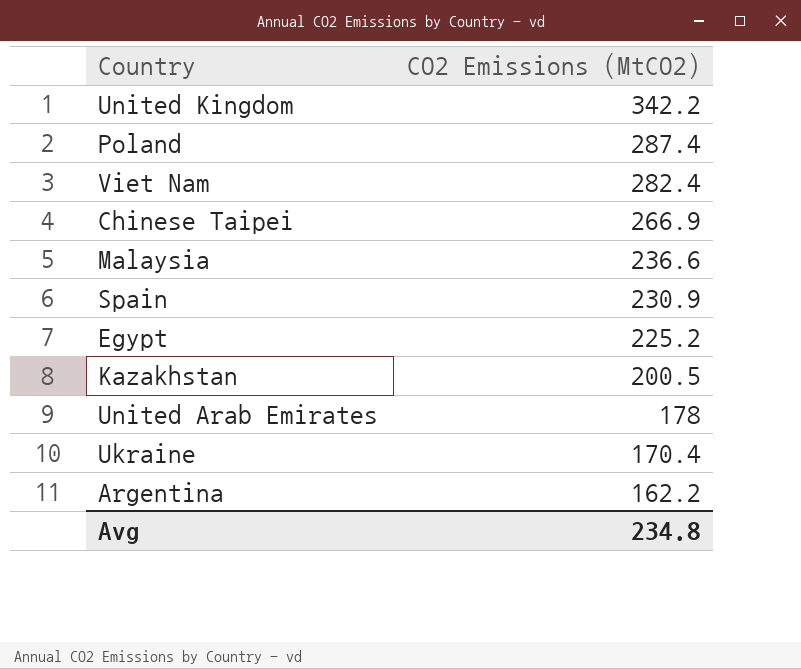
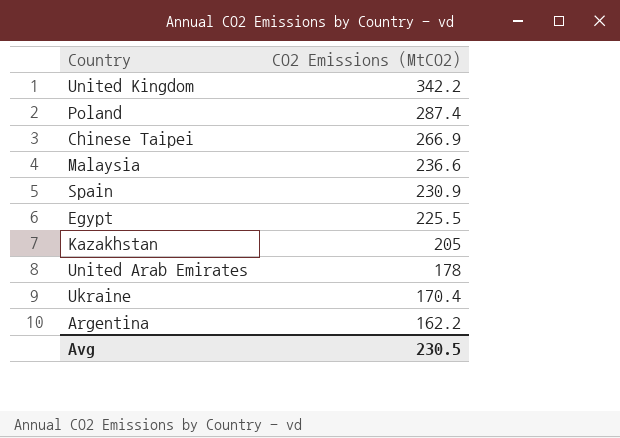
row Viet Nam: 282.4 -> none
Egypt | CO2 Emissions (MtCO2): 225.2 -> 225.5
Kazakhstan | CO2 Emissions (MtCO2): 200.5 -> 205
Avg | CO2 Emissions (MtCO2): 234.8 -> 230.5

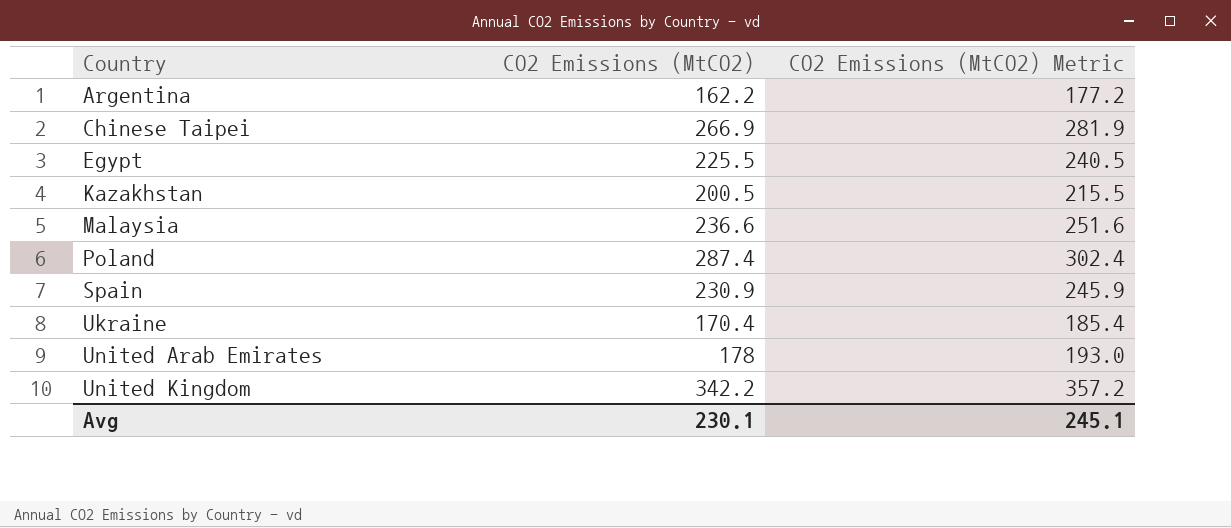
row order: CO2 Emissions (MtCO2) descending -> Country ascending
column CO2 Emissions (MtCO2) Metric | formula: none -> [CO2 Emissions (MtCO2)] + 15
Kazakhstan | CO2 Emissions (MtCO2): 205 -> 200.5
Avg | CO2 Emissions (MtCO2): 230.5 -> 230.1

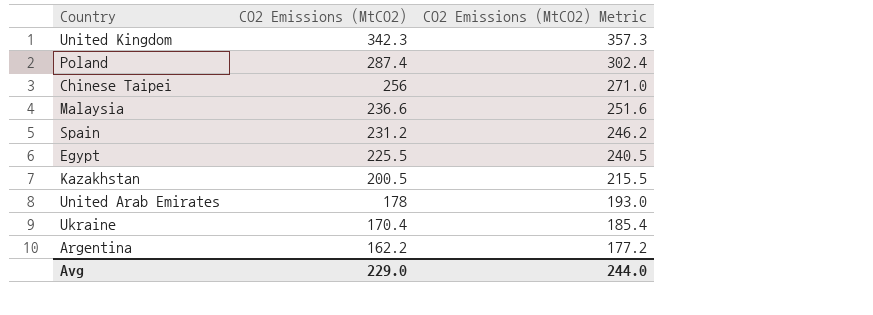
row order: Country ascending -> CO2 Emissions (MtCO2) descending
United Kingdom | CO2 Emissions (MtCO2): 342.2 -> 342.3
United Kingdom | CO2 Emissions (MtCO2) Metric: 357.2 -> 357.3
Chinese Taipei | CO2 Emissions (MtCO2): 266.9 -> 256
Chinese Taipei | CO2 Emissions (MtCO2) Metric: 281.9 -> 271.0
Spain | CO2 Emissions (MtCO2): 230.9 -> 231.2
Spain | CO2 Emissions (MtCO2) Metric: 245.9 -> 246.2
Avg | CO2 Emissions (MtCO2): 230.1 -> 229.0
Avg | CO2 Emissions (MtCO2) Metric: 245.1 -> 244.0

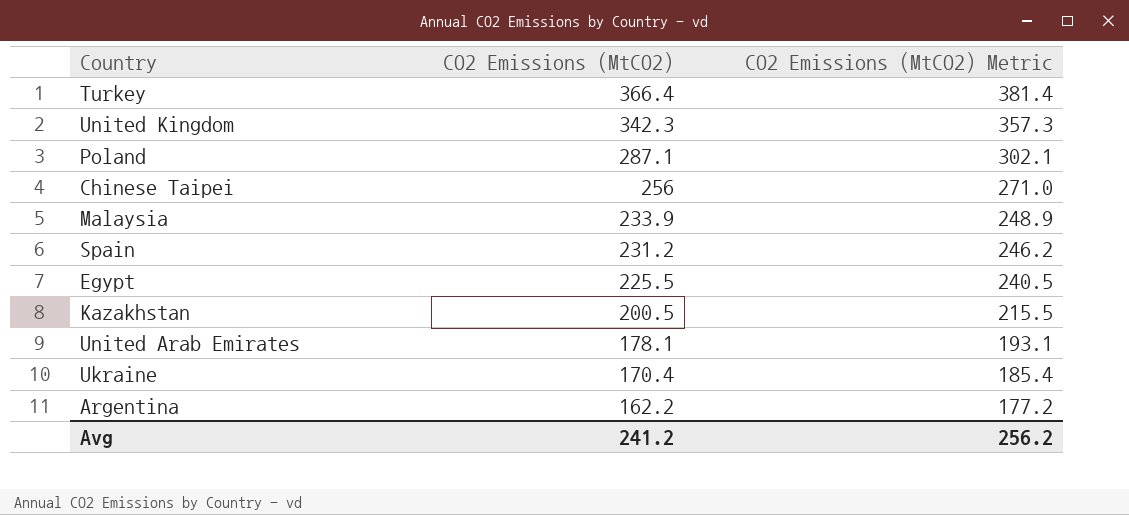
row Turkey: none -> 366.4 | 381.4
Poland | CO2 Emissions (MtCO2): 287.4 -> 287.1
Poland | CO2 Emissions (MtCO2) Metric: 302.4 -> 302.1
Malaysia | CO2 Emissions (MtCO2): 236.6 -> 233.9
Malaysia | CO2 Emissions (MtCO2) Metric: 251.6 -> 248.9
United Arab Emirates | CO2 Emissions (MtCO2): 178 -> 178.1
United Arab Emirates | CO2 Emissions (MtCO2) Metric: 193.0 -> 193.1
Avg | CO2 Emissions (MtCO2): 229.0 -> 241.2
Avg | CO2 Emissions (MtCO2) Metric: 244.0 -> 256.2

